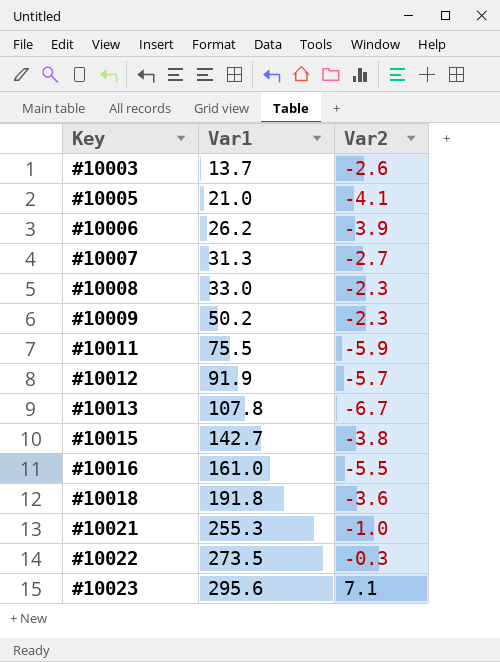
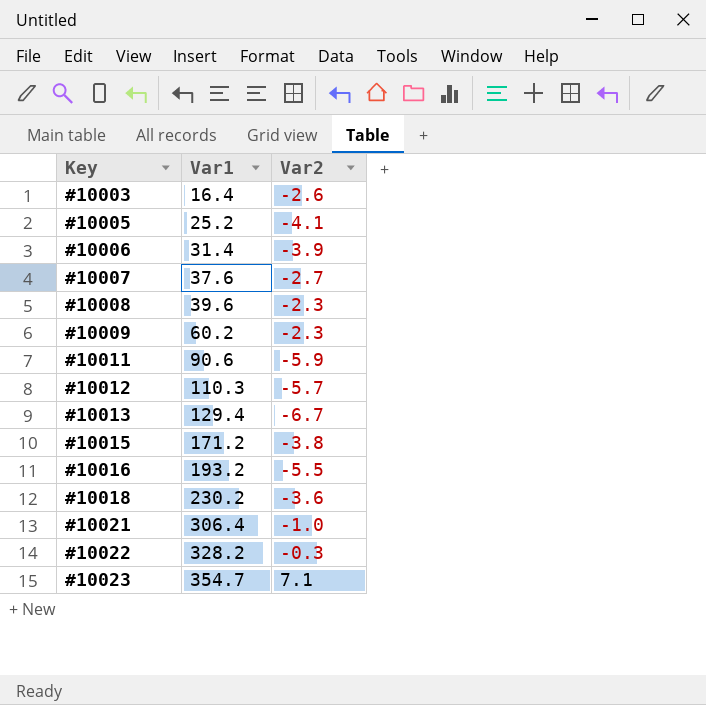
#10003 | Var1: 13.7 -> 16.4
#10005 | Var1: 21.0 -> 25.2
#10006 | Var1: 26.2 -> 31.4
#10007 | Var1: 31.3 -> 37.6
#10008 | Var1: 33.0 -> 39.6
#10009 | Var1: 50.2 -> 60.2
#10011 | Var1: 75.5 -> 90.6
#10012 | Var1: 91.9 -> 110.3
#10013 | Var1: 107.8 -> 129.4
#10015 | Var1: 142.7 -> 171.2
#10016 | Var1: 161.0 -> 193.2
#10018 | Var1: 191.8 -> 230.2
#10021 | Var1: 255.3 -> 306.4
#10022 | Var1: 273.5 -> 328.2
#10023 | Var1: 295.6 -> 354.7

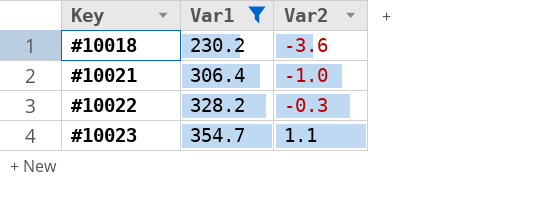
filter: none -> Var1 >= 230.2
#10023 | Var2: 7.1 -> 1.1

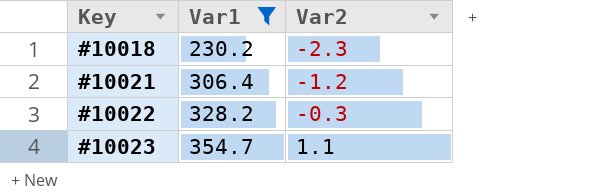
#10018 | Var2: -3.6 -> -2.3
#10021 | Var2: -1.0 -> -1.2

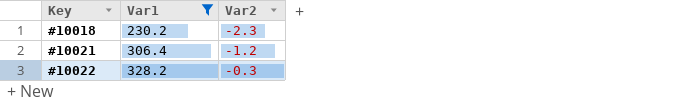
row #10023: 354.7 | 1.1 -> none

